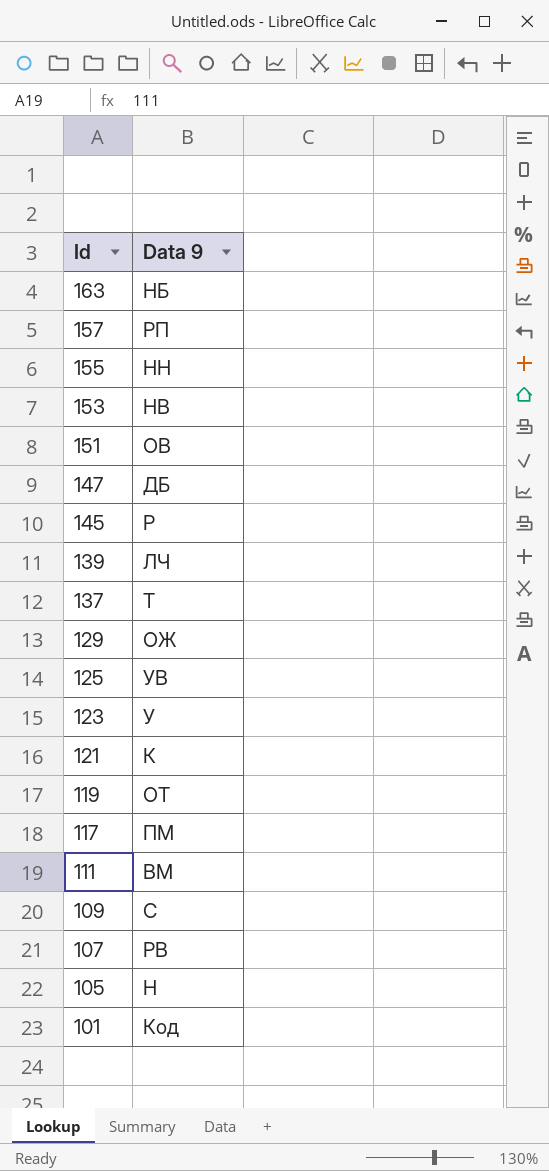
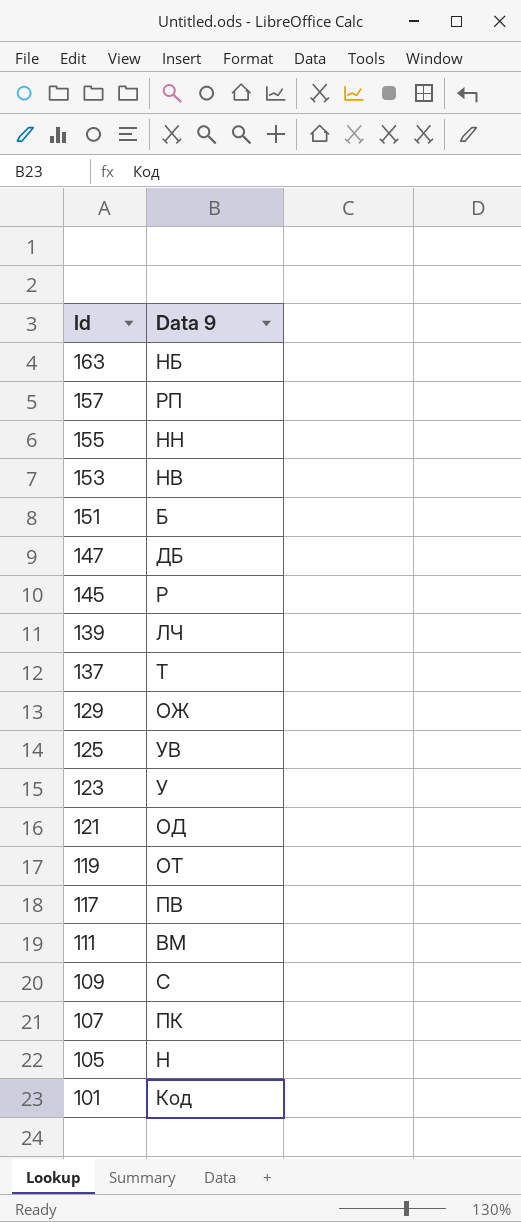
151 | Data 9: ОВ -> Б
121 | Data 9: К -> ОД
117 | Data 9: ПМ -> ПВ
107 | Data 9: РВ -> ПК

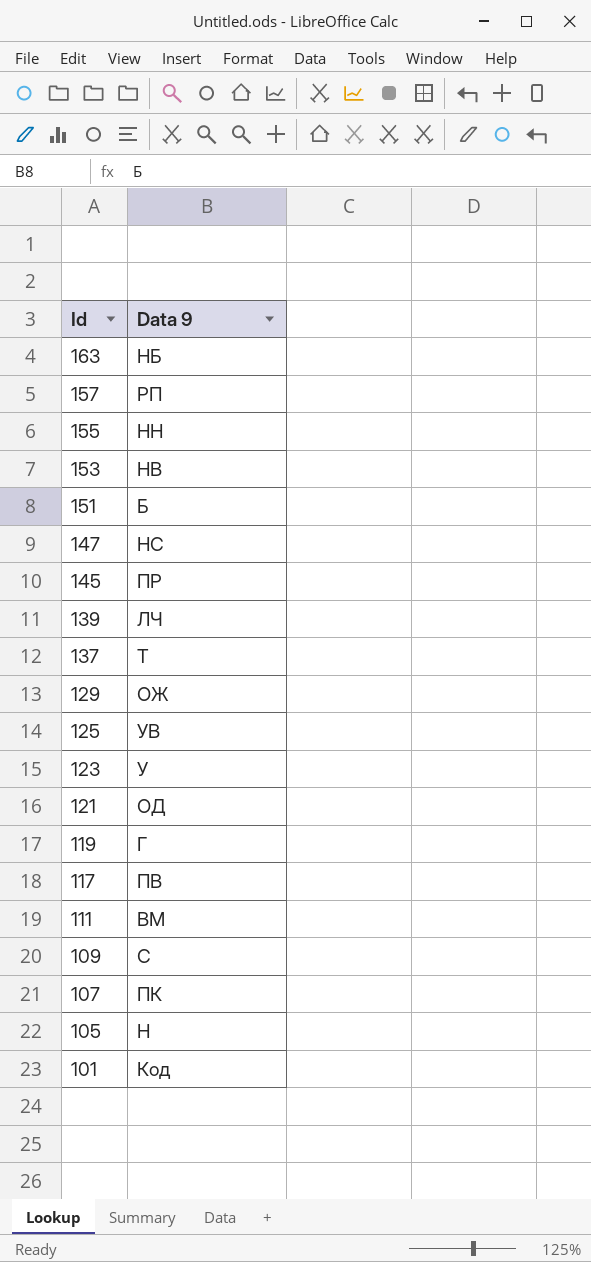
147 | Data 9: ДБ -> НС
145 | Data 9: Р -> ПР
119 | Data 9: ОТ -> Г

